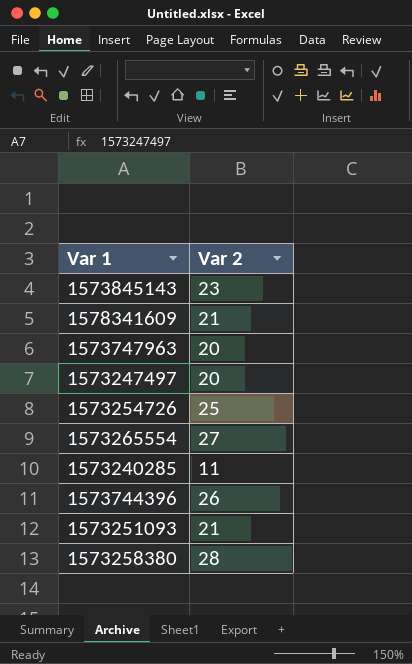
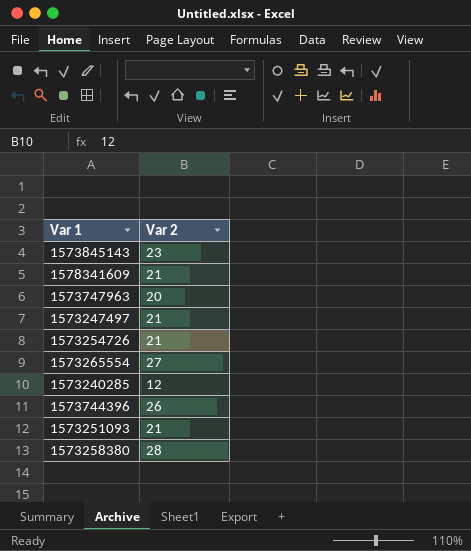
1573247497 | Var 2: 20 -> 21
1573254726 | Var 2: 25 -> 21
1573240285 | Var 2: 11 -> 12

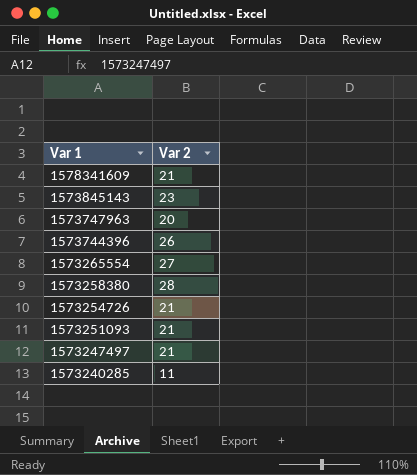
row order: none -> Var 1 descending
1573240285 | Var 2: 12 -> 11

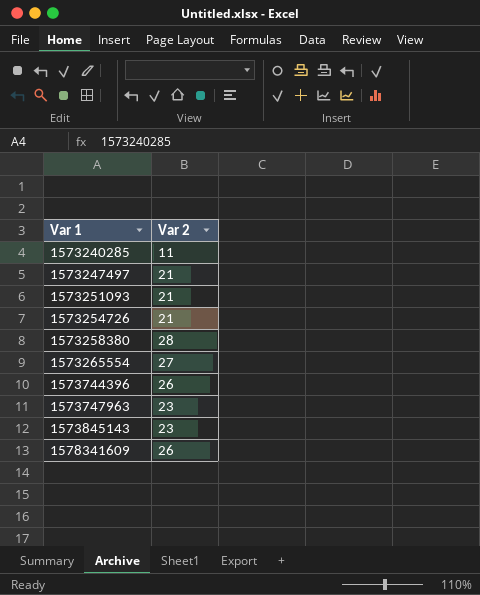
row order: Var 1 descending -> Var 1 ascending
1573747963 | Var 2: 20 -> 23
1578341609 | Var 2: 21 -> 26

